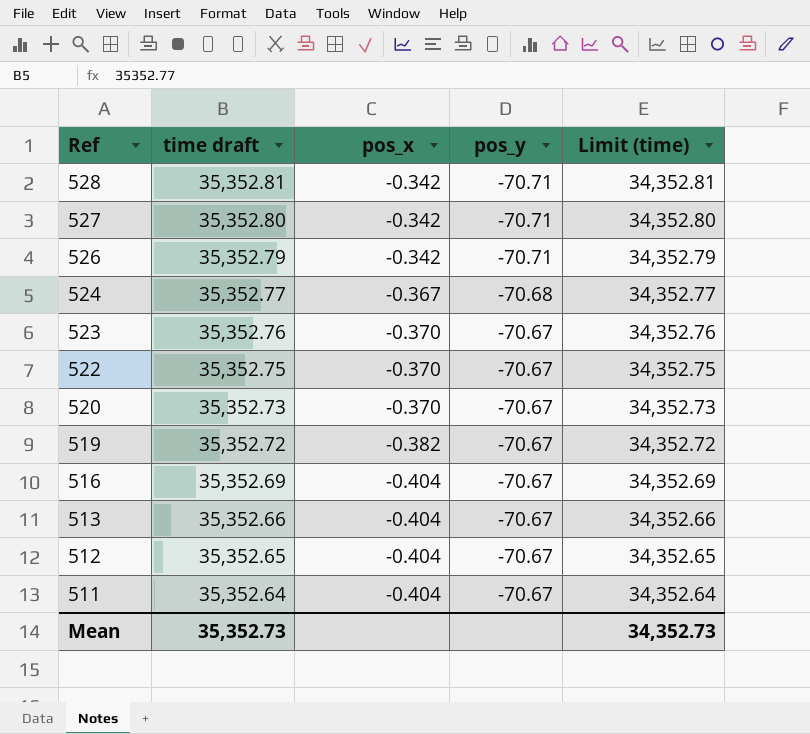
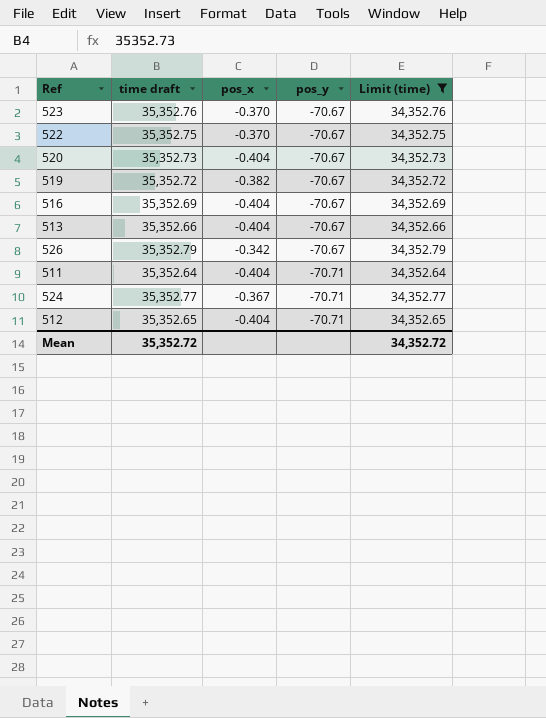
filter: none -> Limit (time) <= 34,352.79
row order: Ref descending -> pos_y descending
520 | pos_x: -0.370 -> -0.404
526 | pos_y: -70.71 -> -70.67
511 | pos_y: -70.67 -> -70.71
524 | pos_y: -70.68 -> -70.71
512 | pos_y: -70.67 -> -70.71
Mean | time draft: 35,352.73 -> 35,352.72
Mean | Limit (time): 34,352.73 -> 34,352.72

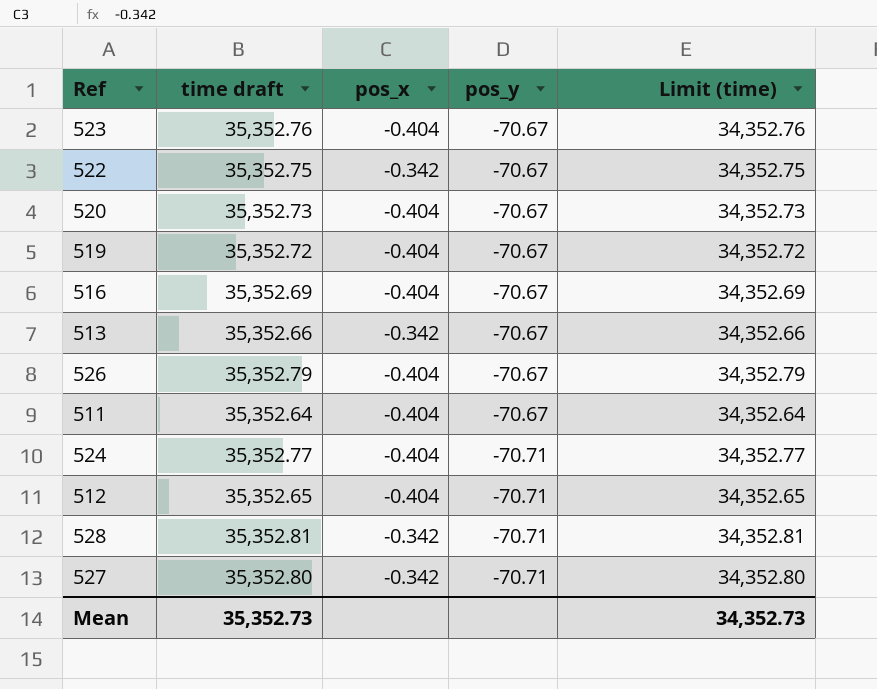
filter: Limit (time) <= 34,352.79 -> none
523 | pos_x: -0.370 -> -0.404
522 | pos_x: -0.370 -> -0.342
519 | pos_x: -0.382 -> -0.404
513 | pos_x: -0.404 -> -0.342
526 | pos_x: -0.342 -> -0.404
511 | pos_y: -70.71 -> -70.67
524 | pos_x: -0.367 -> -0.404
Mean | time draft: 35,352.72 -> 35,352.73
Mean | Limit (time): 34,352.72 -> 34,352.73

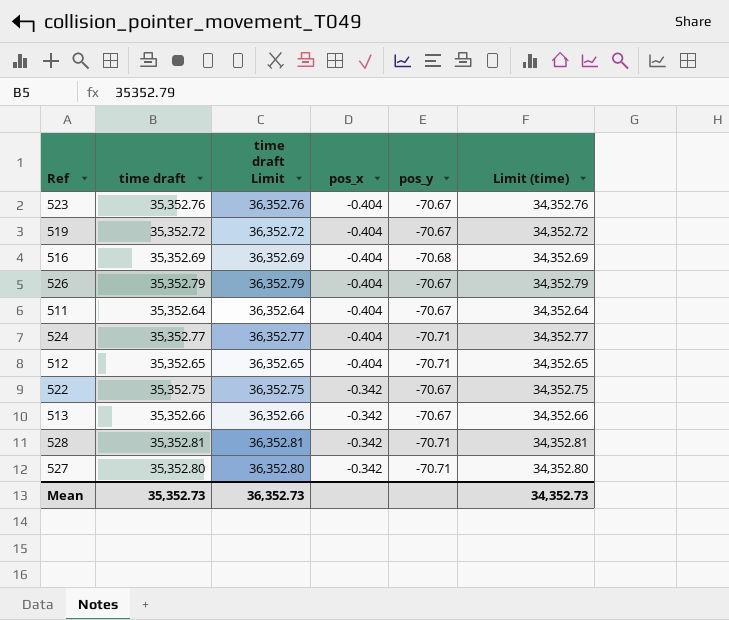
row order: pos_y descending -> pos_x ascending
column time draft Limit | formula: none -> [time draft] + 1000
row 520: 35,352.73 | -0.404 | -70.67 | 34,352.73 -> none
516 | pos_y: -70.67 -> -70.68

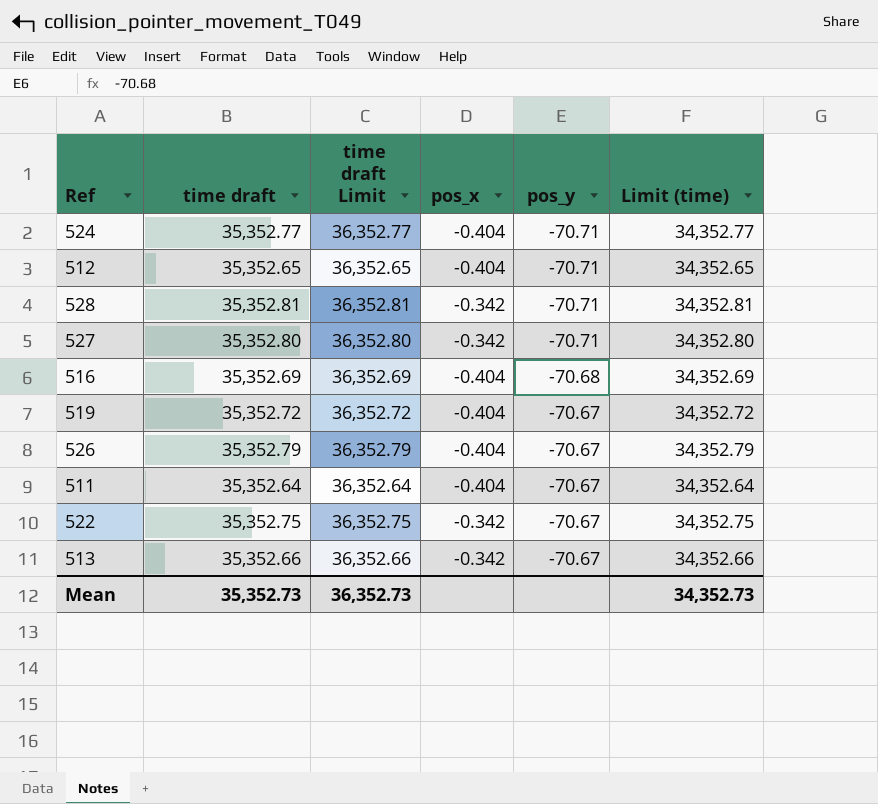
row order: pos_x ascending -> pos_y ascending
row 523: 35,352.76 | 36,352.76 | -0.404 | -70.67 | 34,352.76 -> none

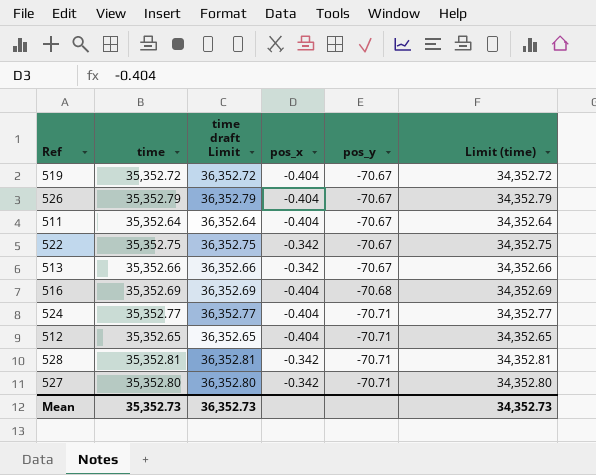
row order: pos_y ascending -> pos_y descending
column name: time draft -> time

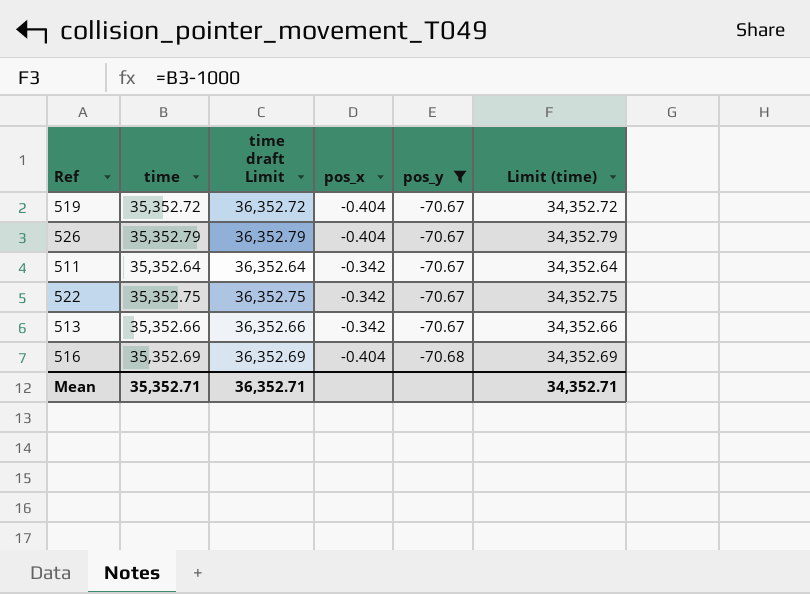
filter: none -> pos_y != -70.71
511 | pos_x: -0.404 -> -0.342
Mean | time: 35,352.73 -> 35,352.71
Mean | time draft Limit: 36,352.73 -> 36,352.71
Mean | Limit (time): 34,352.73 -> 34,352.71

